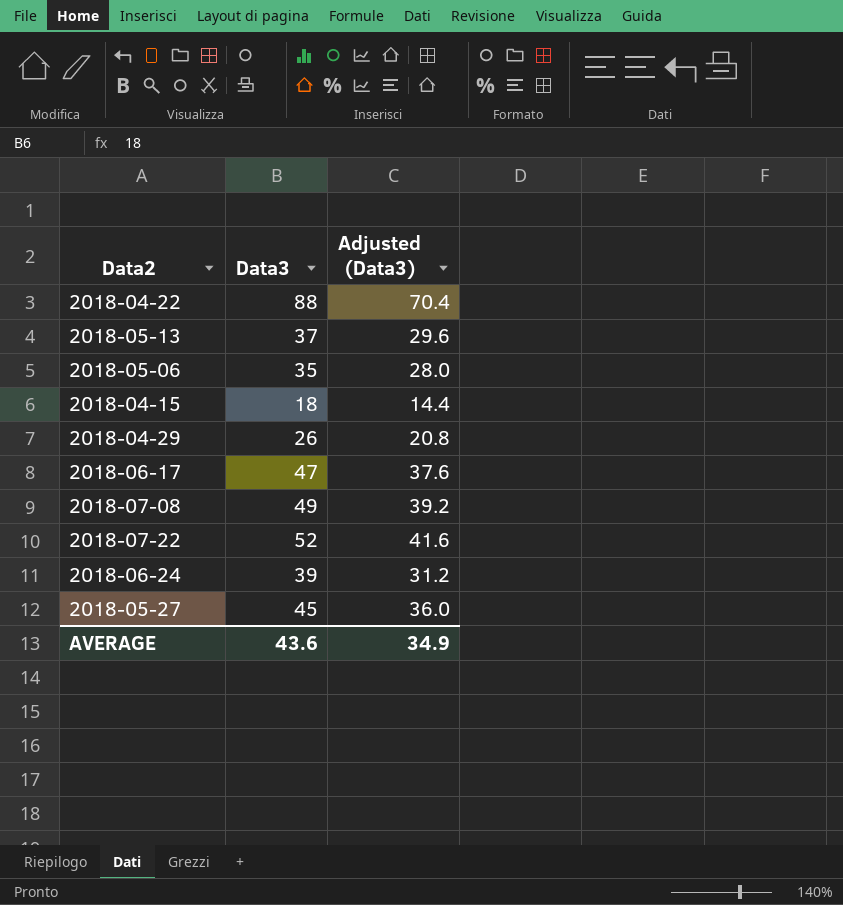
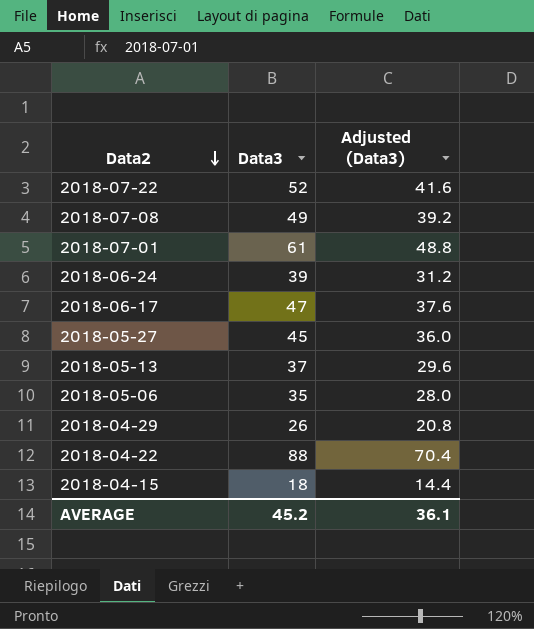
row order: none -> Data2 descending
row 2018-07-01: none -> 61 | 48.8
AVERAGE | Data3: 43.6 -> 45.2
AVERAGE | Adjusted (Data3): 34.9 -> 36.1

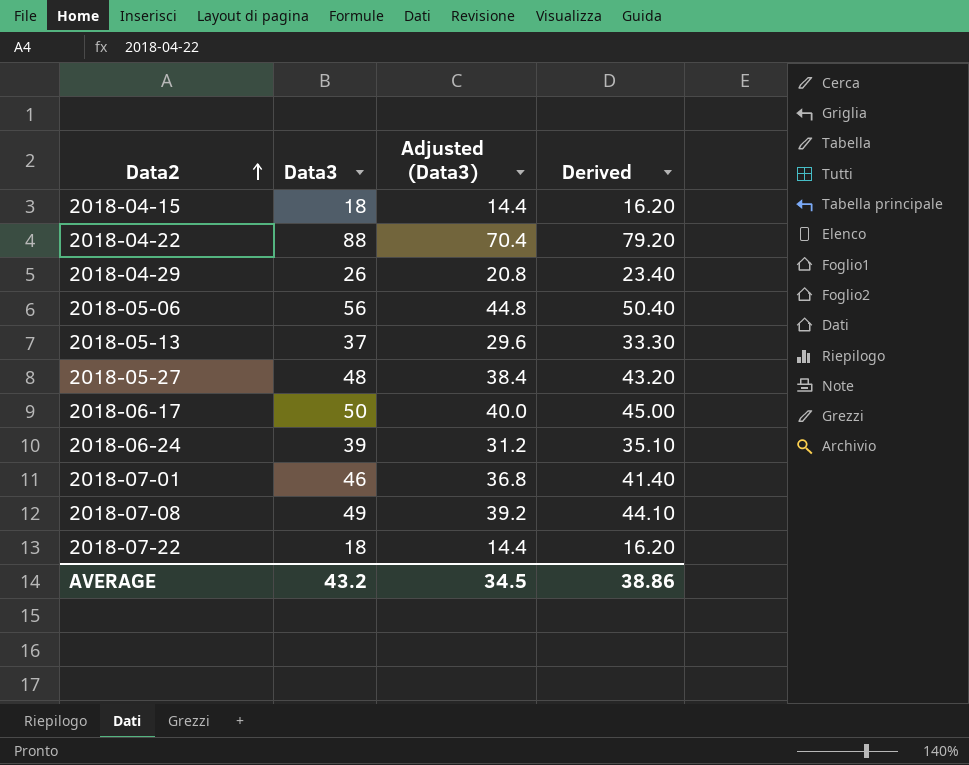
row order: Data2 descending -> Data2 ascending
column Derived | formula: none -> [Data3] * 0.9
2018-05-06 | Data3: 35 -> 56
2018-05-06 | Adjusted (Data3): 28.0 -> 44.8
2018-05-27 | Data3: 45 -> 48
2018-05-27 | Adjusted (Data3): 36.0 -> 38.4
2018-06-17 | Data3: 47 -> 50
2018-06-17 | Adjusted (Data3): 37.6 -> 40.0
2018-07-01 | Data3: 61 -> 46
2018-07-01 | Adjusted (Data3): 48.8 -> 36.8
2018-07-22 | Data3: 52 -> 18
2018-07-22 | Adjusted (Data3): 41.6 -> 14.4
AVERAGE | Data3: 45.2 -> 43.2
AVERAGE | Adjusted (Data3): 36.1 -> 34.5

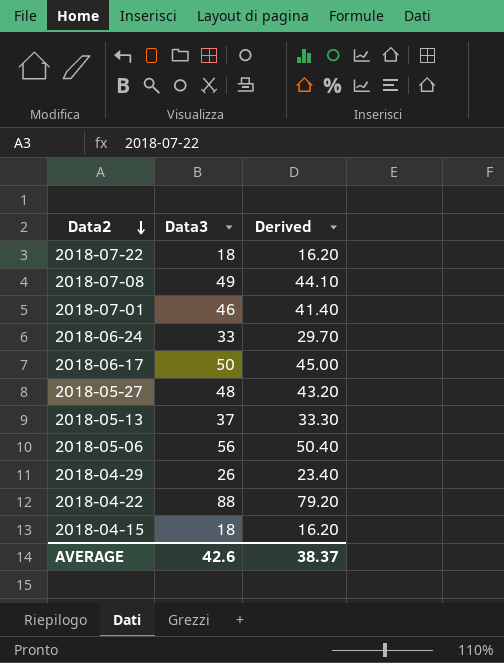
row order: Data2 ascending -> Data2 descending
column Adjusted (Data3) | formula: [Data3] * 0.8 -> none
2018-06-24 | Data3: 39 -> 33
2018-06-24 | Derived: 35.10 -> 29.70
AVERAGE | Data3: 43.2 -> 42.6
AVERAGE | Derived: 38.86 -> 38.37

